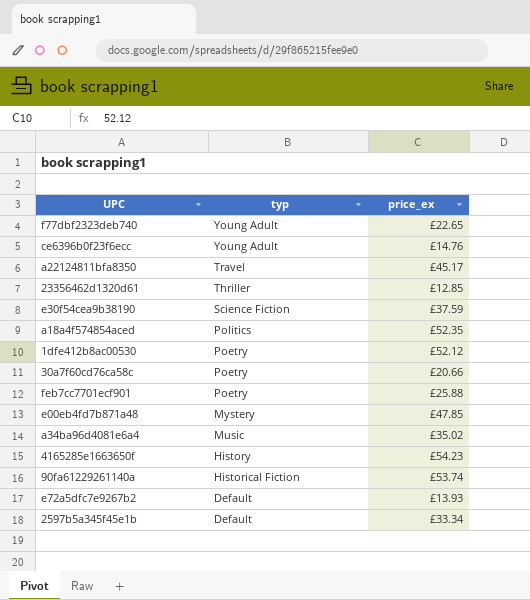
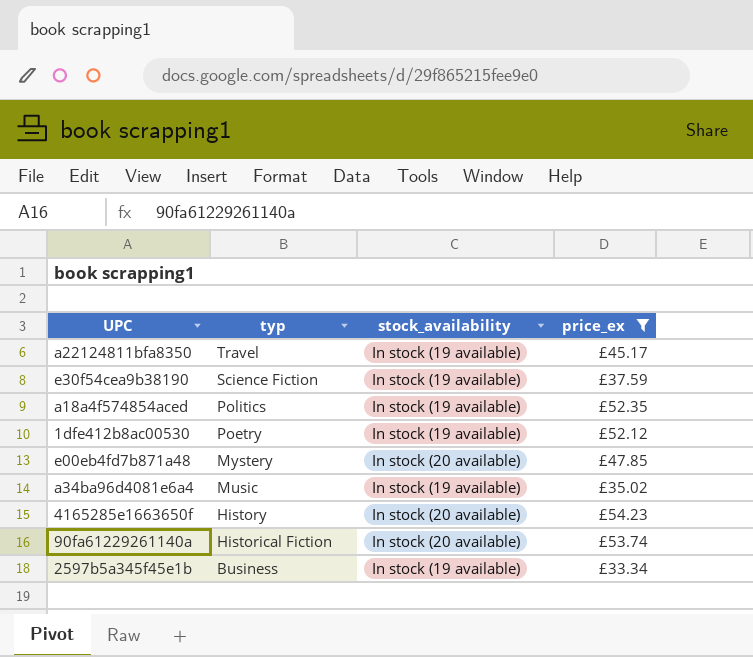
filter: none -> price_ex >= £33.34
column stock_availability | position: none -> 3
2597b5a345f45e1b | typ: Default -> Business

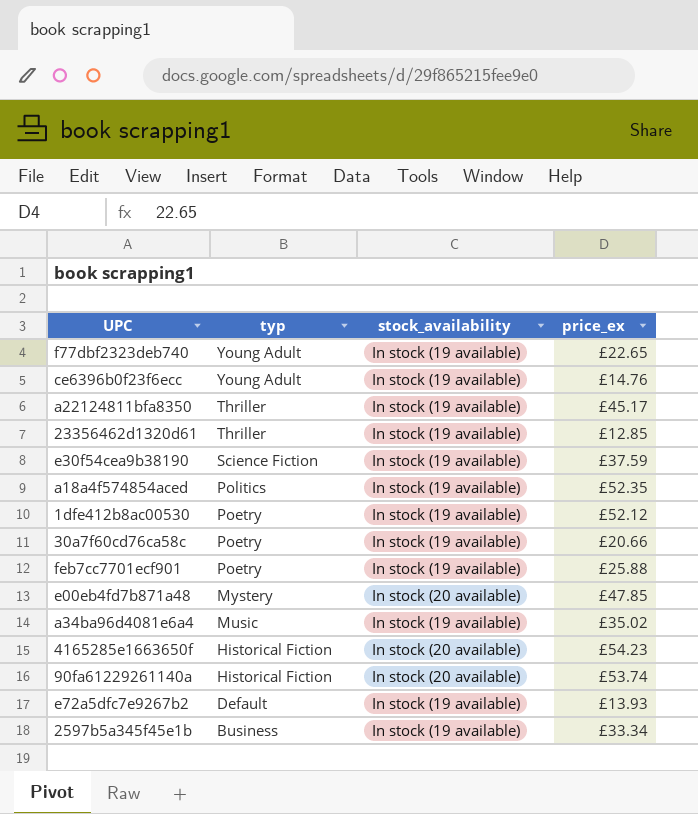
filter: price_ex >= £33.34 -> none
a22124811bfa8350 | typ: Travel -> Thriller
4165285e1663650f | typ: History -> Historical Fiction

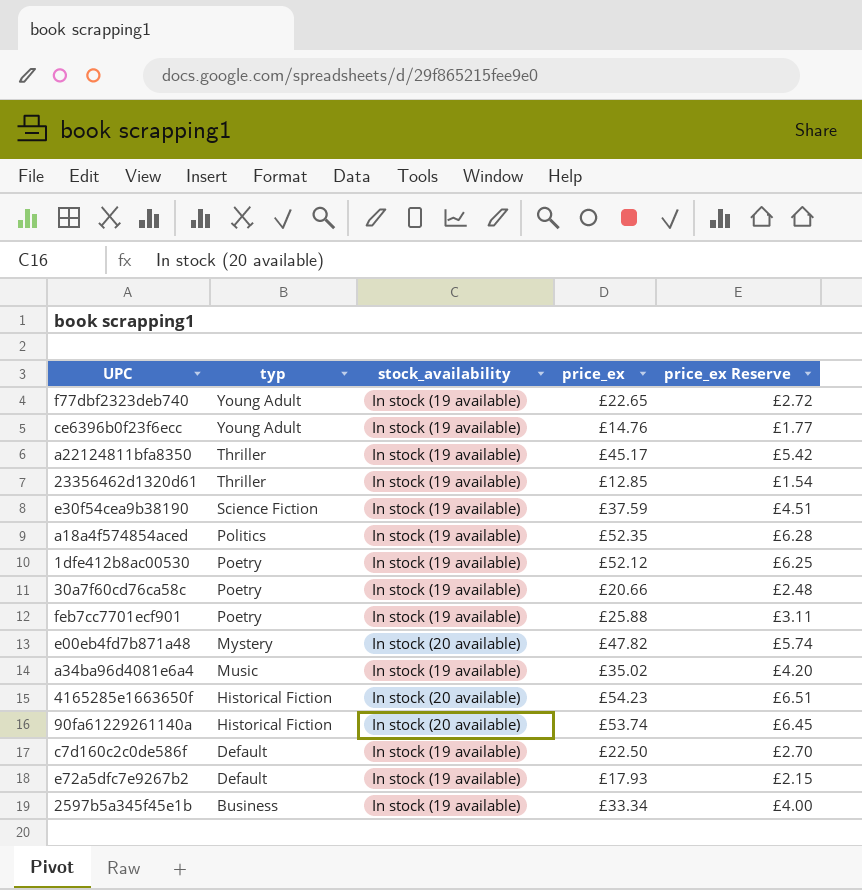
column price_ex Reserve | formula: none -> [price_ex] * 0.12
e00eb4fd7b871a48 | price_ex: £47.85 -> £47.82
row c7d160c2c0de586f: none -> Default | In stock (19 available) | £22.50 | £2.70
e72a5dfc7e9267b2 | price_ex: £13.93 -> £17.93

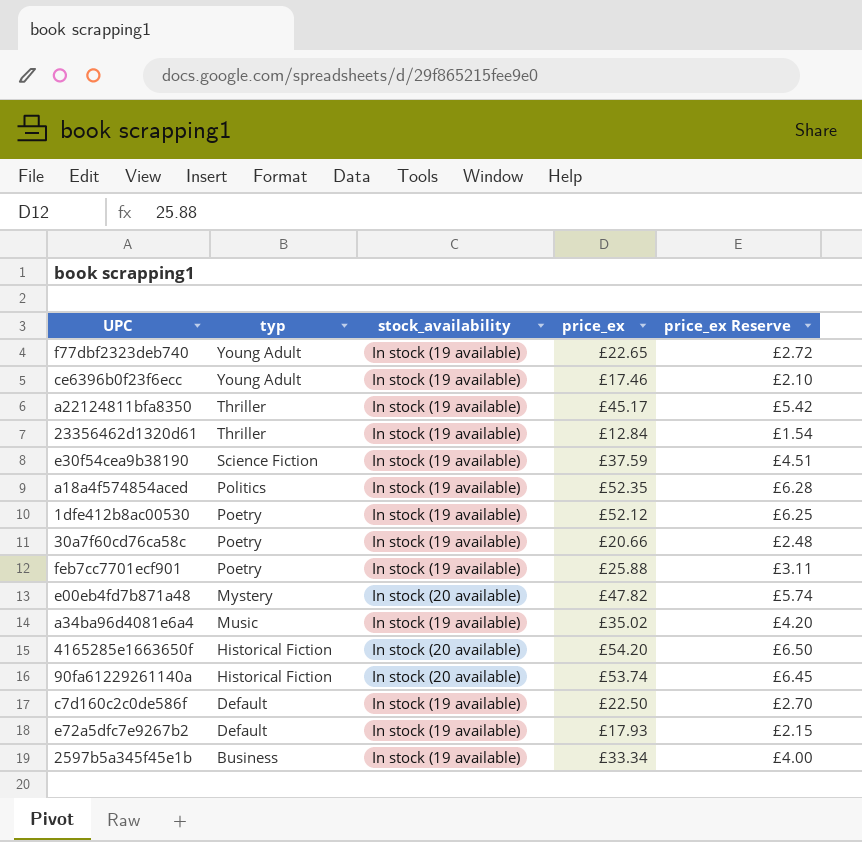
ce6396b0f23f6ecc | price_ex: £14.76 -> £17.46
ce6396b0f23f6ecc | price_ex Reserve: £1.77 -> £2.10
23356462d1320d61 | price_ex: £12.85 -> £12.84
4165285e1663650f | price_ex: £54.23 -> £54.20
4165285e1663650f | price_ex Reserve: £6.51 -> £6.50

